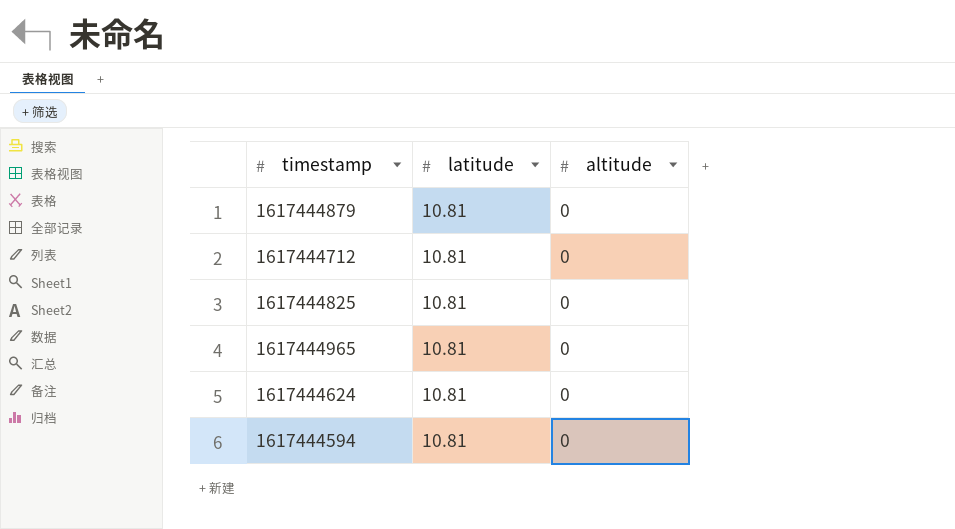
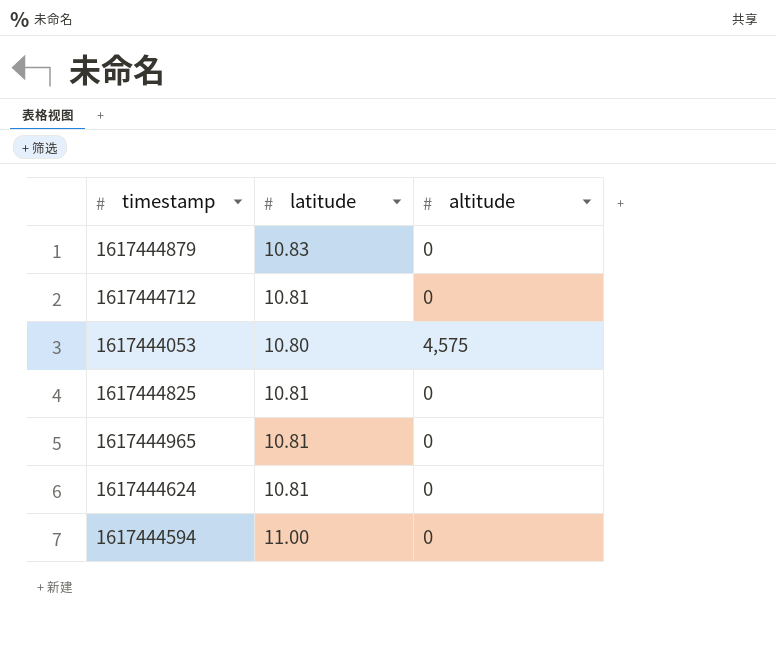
1617444879 | latitude: 10.81 -> 10.83
row 1617444053: none -> 10.80 | 4,575
1617444594 | latitude: 10.81 -> 11.00

